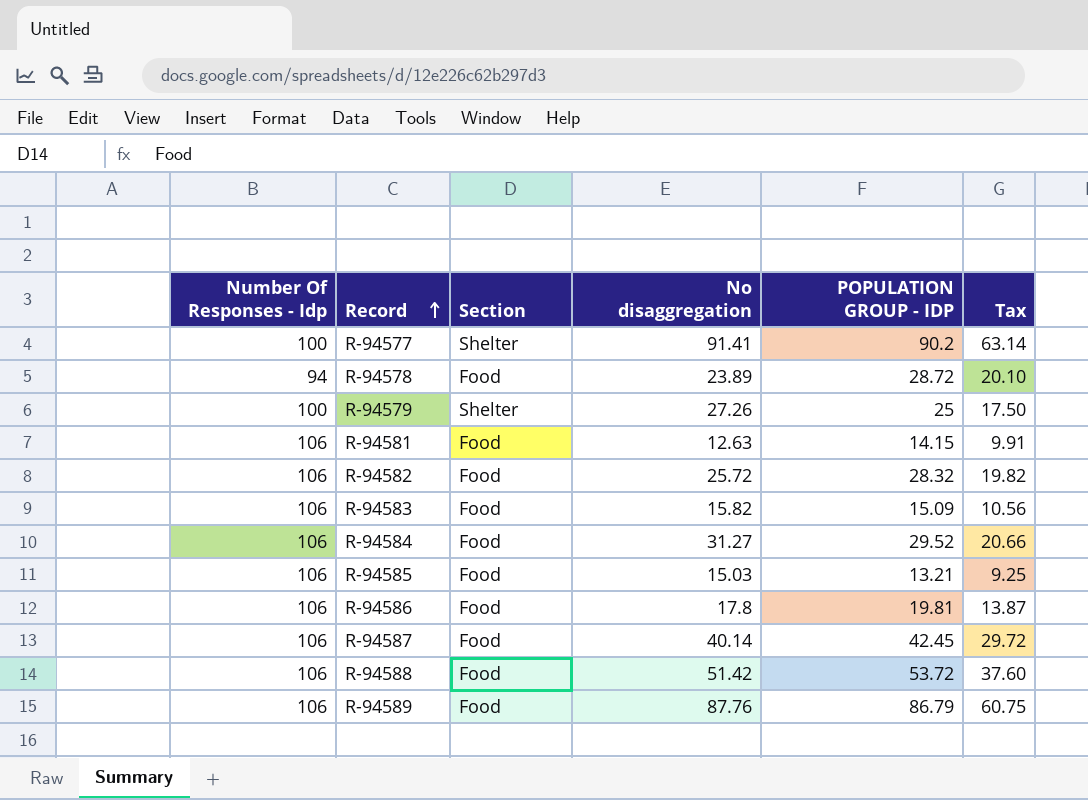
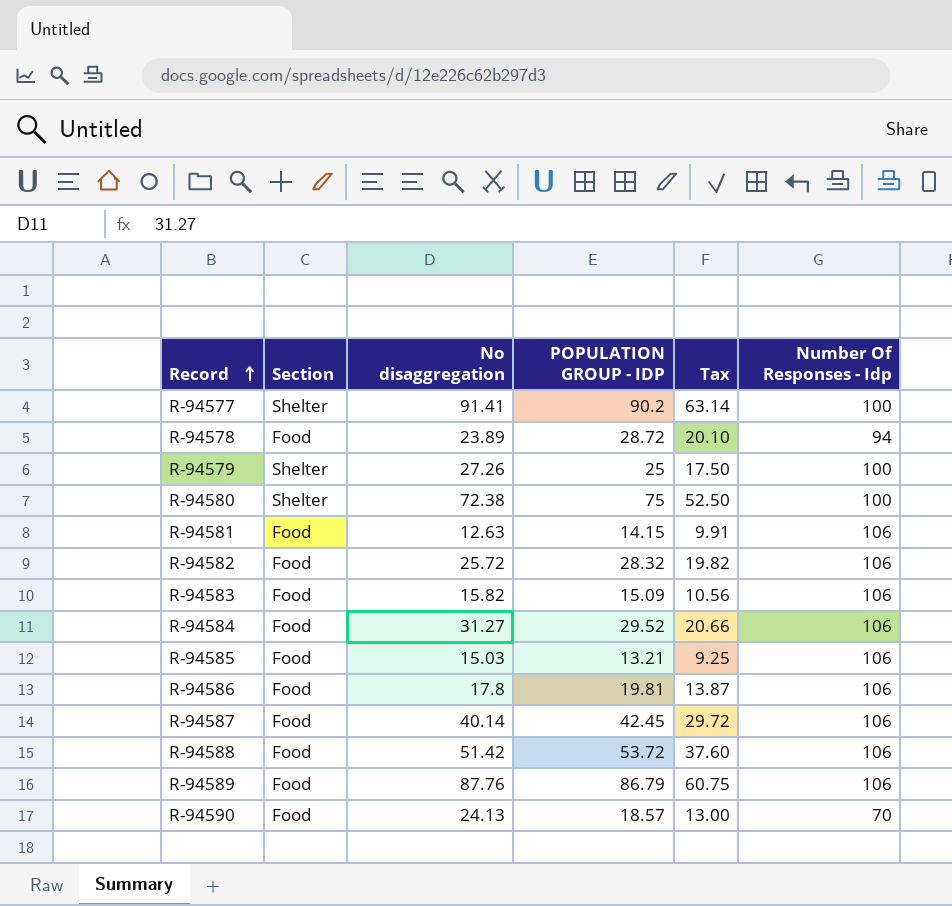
column Number Of Responses - Idp | position: 1 -> 6
row R-94580: none -> Shelter | 72.38 | 75 | 52.50 | 100
row R-94590: none -> Food | 24.13 | 18.57 | 13.00 | 70

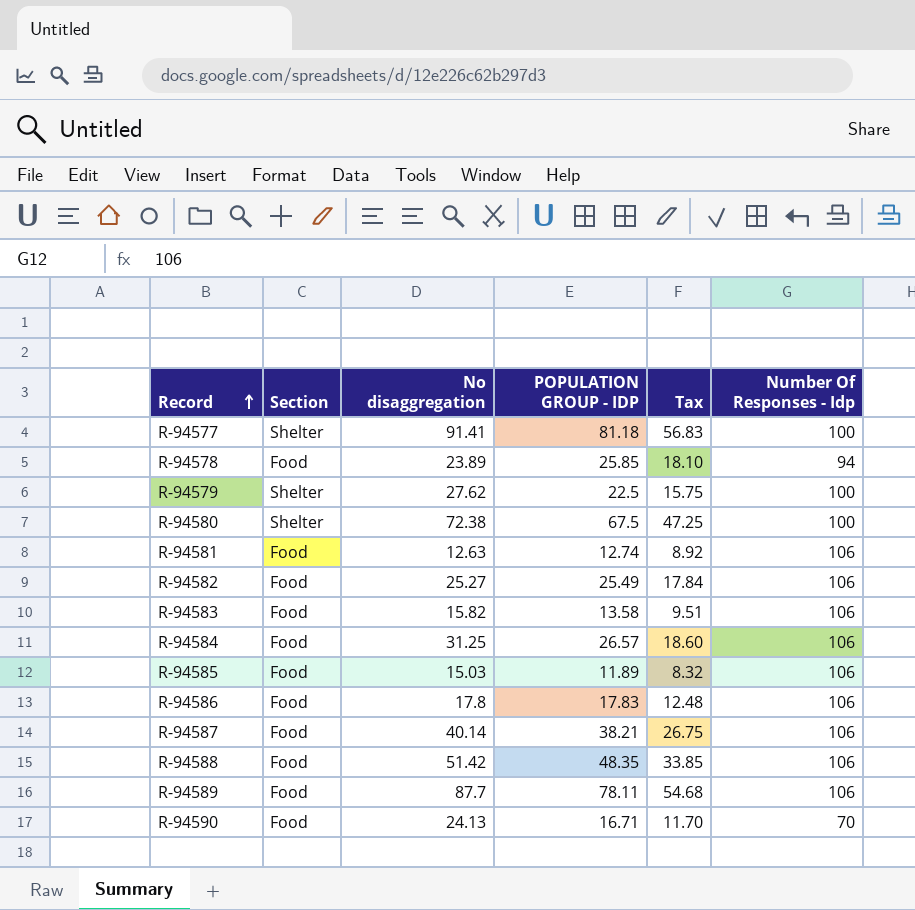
R-94577 | POPULATION GROUP - IDP: 90.2 -> 81.18
R-94577 | Tax: 63.14 -> 56.83
R-94578 | POPULATION GROUP - IDP: 28.72 -> 25.85
R-94578 | Tax: 20.10 -> 18.10
R-94579 | No disaggregation: 27.26 -> 27.62
R-94579 | POPULATION GROUP - IDP: 25 -> 22.5
R-94579 | Tax: 17.50 -> 15.75
R-94580 | POPULATION GROUP - IDP: 75 -> 67.5
R-94580 | Tax: 52.50 -> 47.25
R-94581 | POPULATION GROUP - IDP: 14.15 -> 12.74
R-94581 | Tax: 9.91 -> 8.92
R-94582 | No disaggregation: 25.72 -> 25.27
R-94582 | POPULATION GROUP - IDP: 28.32 -> 25.49
R-94582 | Tax: 19.82 -> 17.84
R-94583 | POPULATION GROUP - IDP: 15.09 -> 13.58
R-94583 | Tax: 10.56 -> 9.51
R-94584 | No disaggregation: 31.27 -> 31.25
R-94584 | POPULATION GROUP - IDP: 29.52 -> 26.57
R-94584 | Tax: 20.66 -> 18.60
R-94585 | POPULATION GROUP - IDP: 13.21 -> 11.89
R-94585 | Tax: 9.25 -> 8.32
R-94586 | POPULATION GROUP - IDP: 19.81 -> 17.83
R-94586 | Tax: 13.87 -> 12.48
R-94587 | POPULATION GROUP - IDP: 42.45 -> 38.21
R-94587 | Tax: 29.72 -> 26.75
R-94588 | POPULATION GROUP - IDP: 53.72 -> 48.35
R-94588 | Tax: 37.60 -> 33.85
R-94589 | No disaggregation: 87.76 -> 87.7
R-94589 | POPULATION GROUP - IDP: 86.79 -> 78.11
R-94589 | Tax: 60.75 -> 54.68
R-94590 | POPULATION GROUP - IDP: 18.57 -> 16.71
R-94590 | Tax: 13.00 -> 11.70

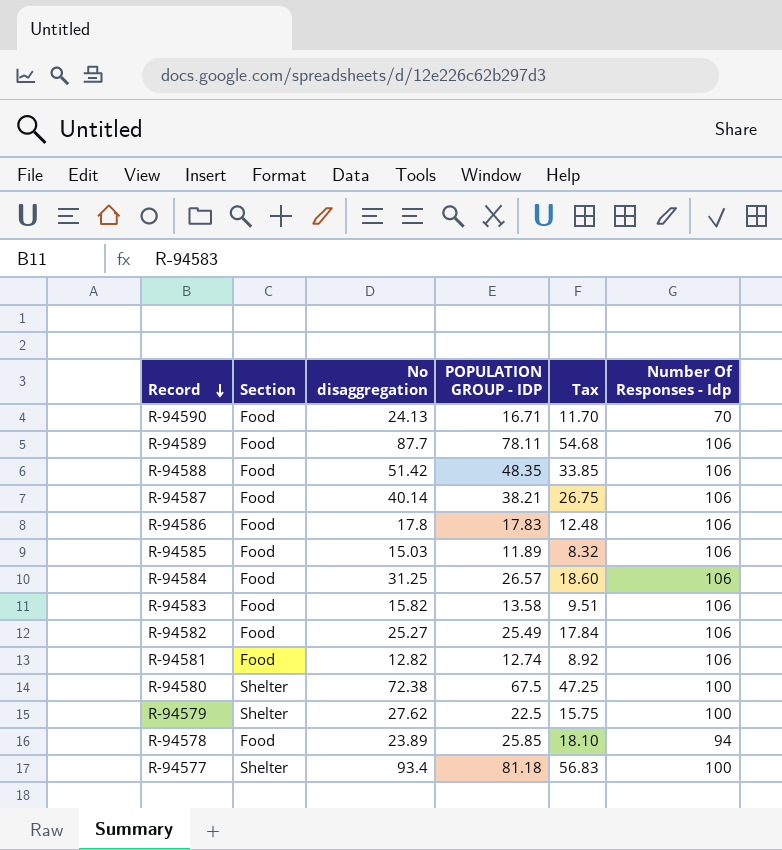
row order: Record ascending -> Record descending
R-94581 | No disaggregation: 12.63 -> 12.82
R-94577 | No disaggregation: 91.41 -> 93.4

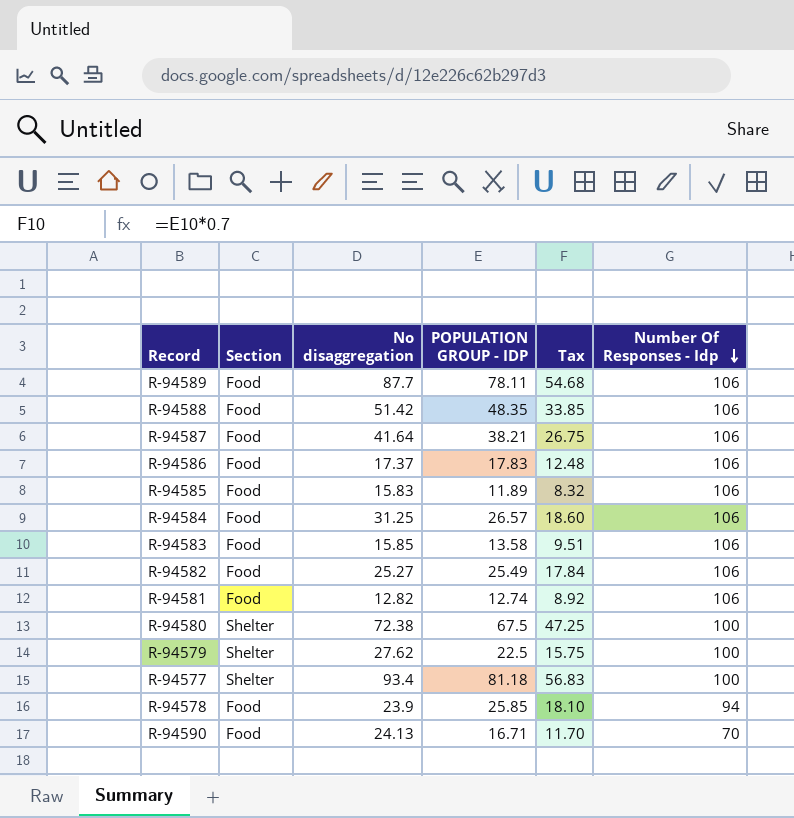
row order: Record descending -> Number Of Responses - Idp descending
R-94587 | No disaggregation: 40.14 -> 41.64
R-94586 | No disaggregation: 17.8 -> 17.37
R-94585 | No disaggregation: 15.03 -> 15.83
R-94583 | No disaggregation: 15.82 -> 15.85
R-94578 | No disaggregation: 23.89 -> 23.9

